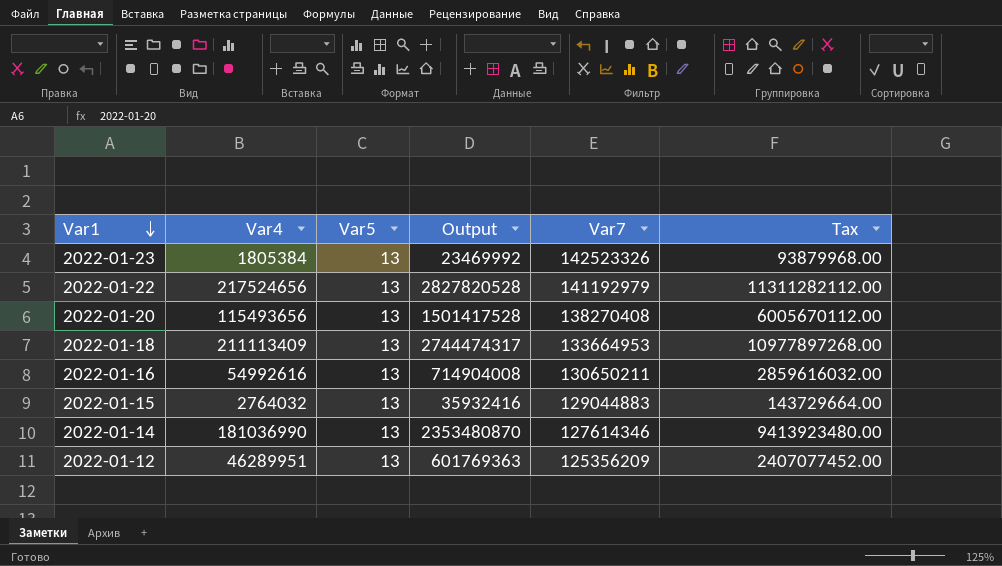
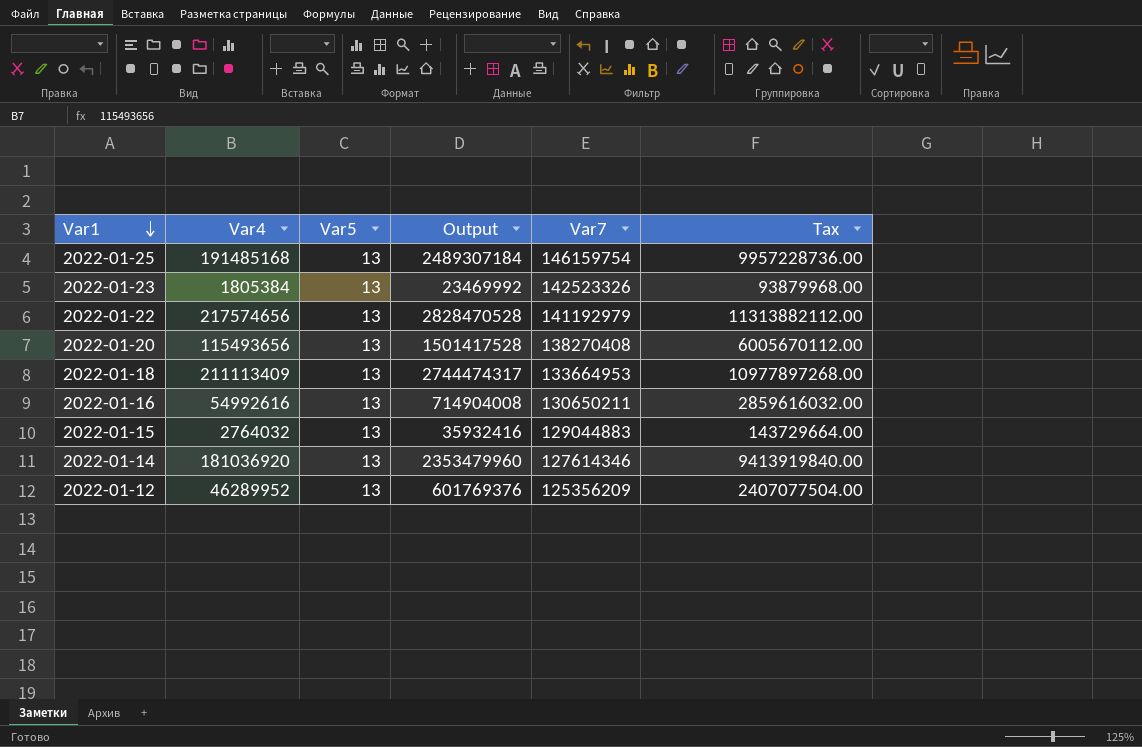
row 2022-01-25: none -> 191485168 | 13 | 2489307184 | 146159754 | 9957228736.00
2022-01-22 | Var4: 217524656 -> 217574656
2022-01-22 | Output: 2827820528 -> 2828470528
2022-01-22 | Tax: 11311282112.00 -> 11313882112.00
2022-01-14 | Var4: 181036990 -> 181036920
2022-01-14 | Output: 2353480870 -> 2353479960
2022-01-14 | Tax: 9413923480.00 -> 9413919840.00
2022-01-12 | Var4: 46289951 -> 46289952
2022-01-12 | Output: 601769363 -> 601769376
2022-01-12 | Tax: 2407077452.00 -> 2407077504.00

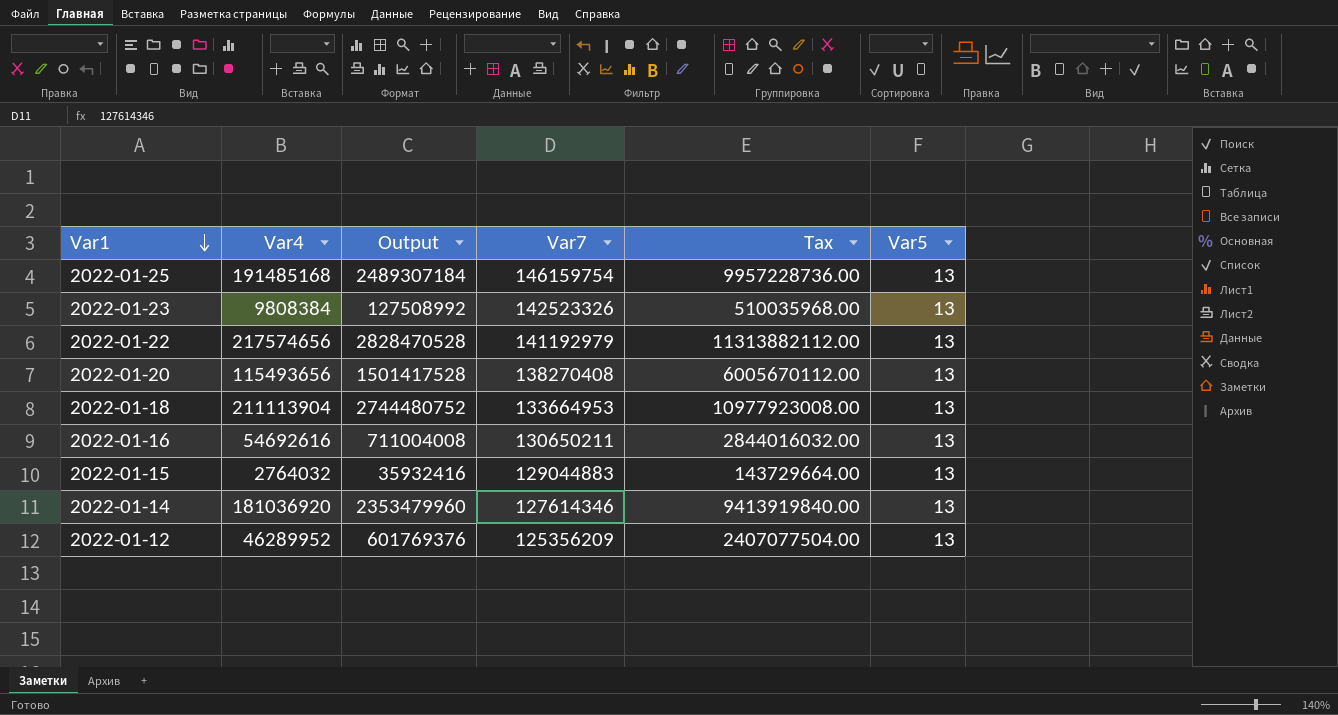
column Var5 | position: 3 -> 6
2022-01-23 | Var4: 1805384 -> 9808384
2022-01-23 | Output: 23469992 -> 127508992
2022-01-23 | Tax: 93879968.00 -> 510035968.00
2022-01-18 | Var4: 211113409 -> 211113904
2022-01-18 | Output: 2744474317 -> 2744480752
2022-01-18 | Tax: 10977897268.00 -> 10977923008.00
2022-01-16 | Var4: 54992616 -> 54692616
2022-01-16 | Output: 714904008 -> 711004008
2022-01-16 | Tax: 2859616032.00 -> 2844016032.00

